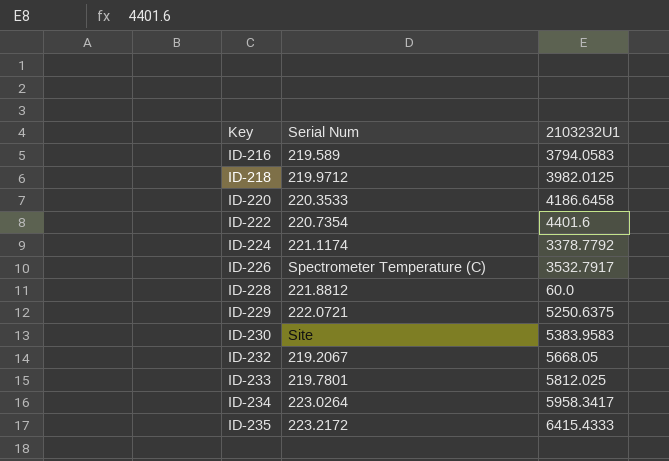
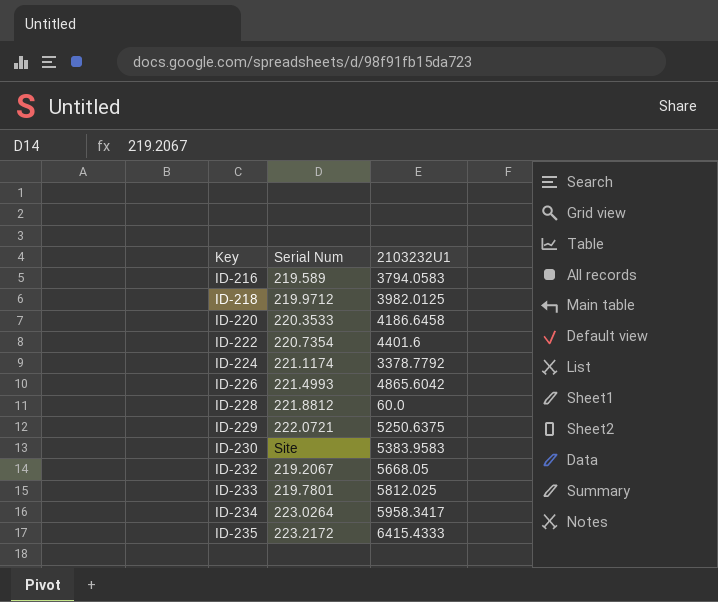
ID-226 | Serial Num: Spectrometer Temperature (C) -> 221.4993
ID-226 | 2103232U1: 3532.7917 -> 4865.6042

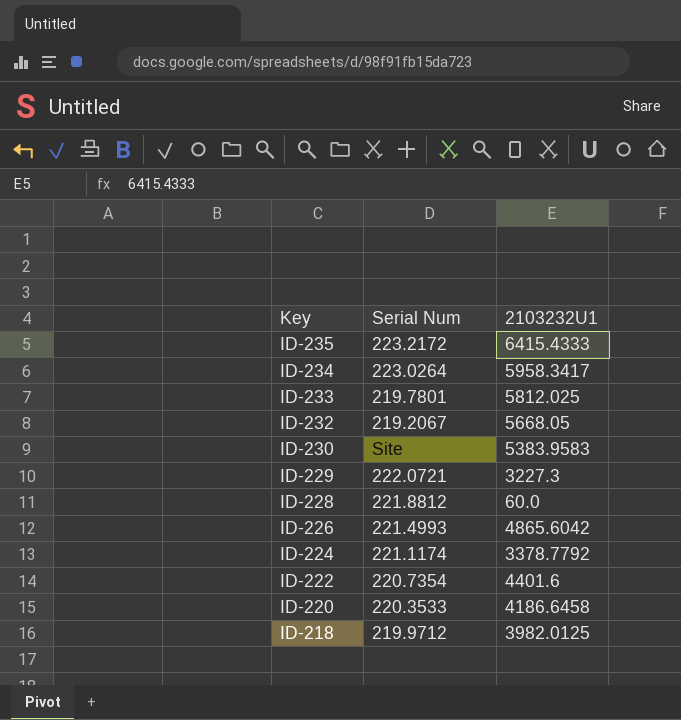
row order: Key ascending -> Key descending
row ID-216: 219.589 | 3794.0583 -> none
ID-229 | 2103232U1: 5250.6375 -> 3227.3

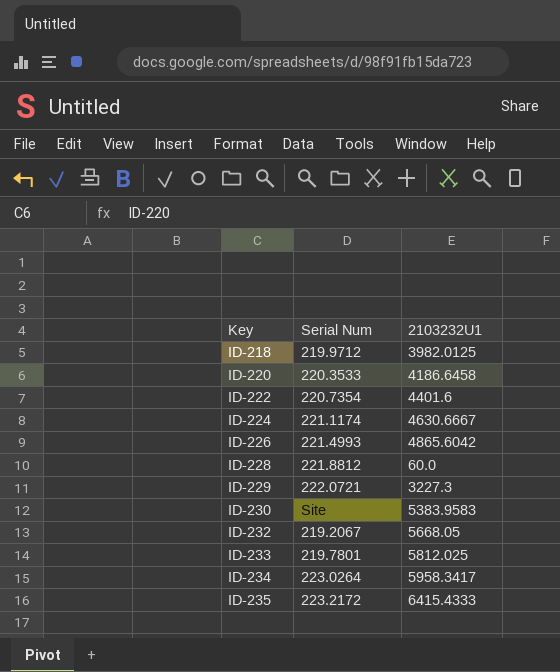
row order: Key descending -> Key ascending
ID-224 | 2103232U1: 3378.7792 -> 4630.6667

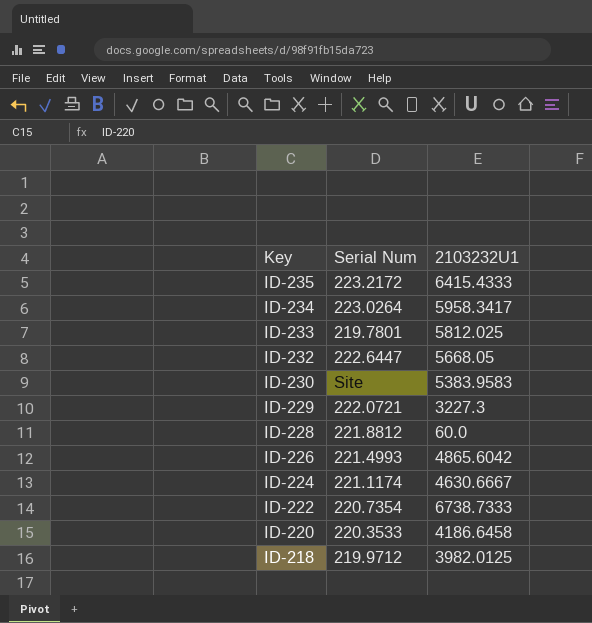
row order: Key ascending -> Key descending
ID-232 | Serial Num: 219.2067 -> 222.6447
ID-222 | 2103232U1: 4401.6 -> 6738.7333

